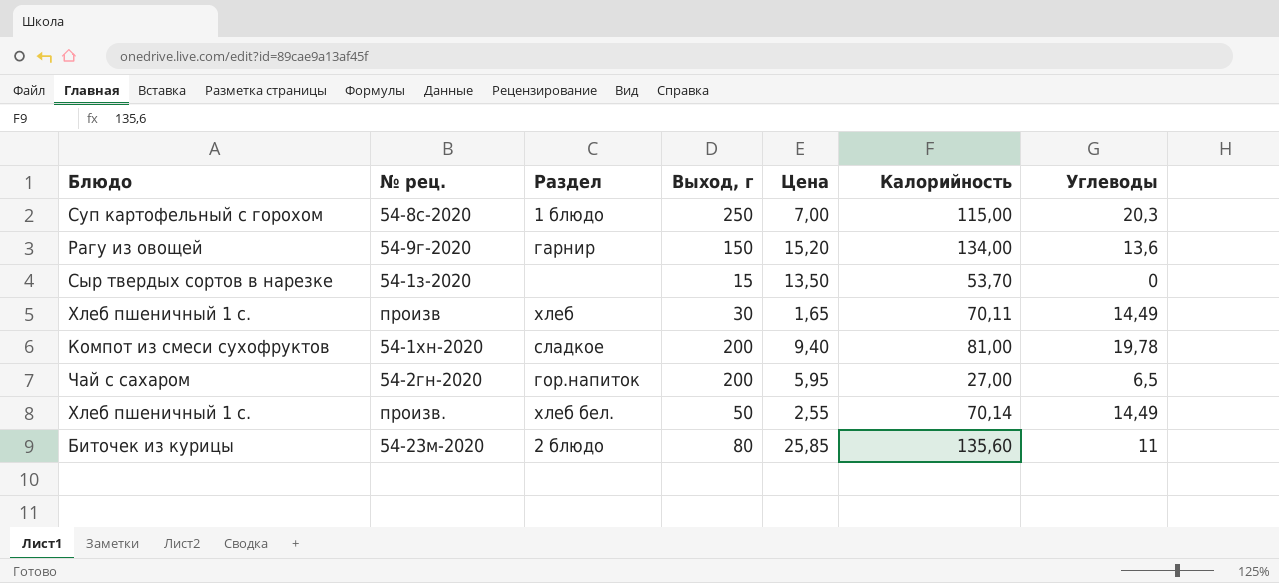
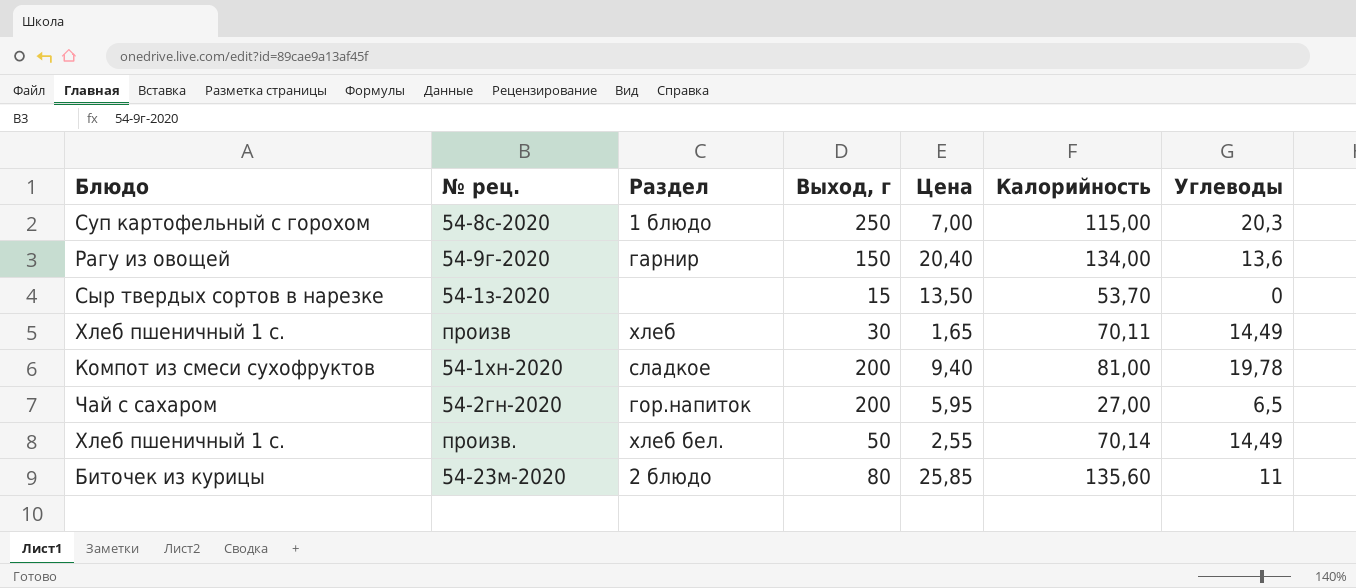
54-9г-2020 | Цена: 15,20 -> 20,40

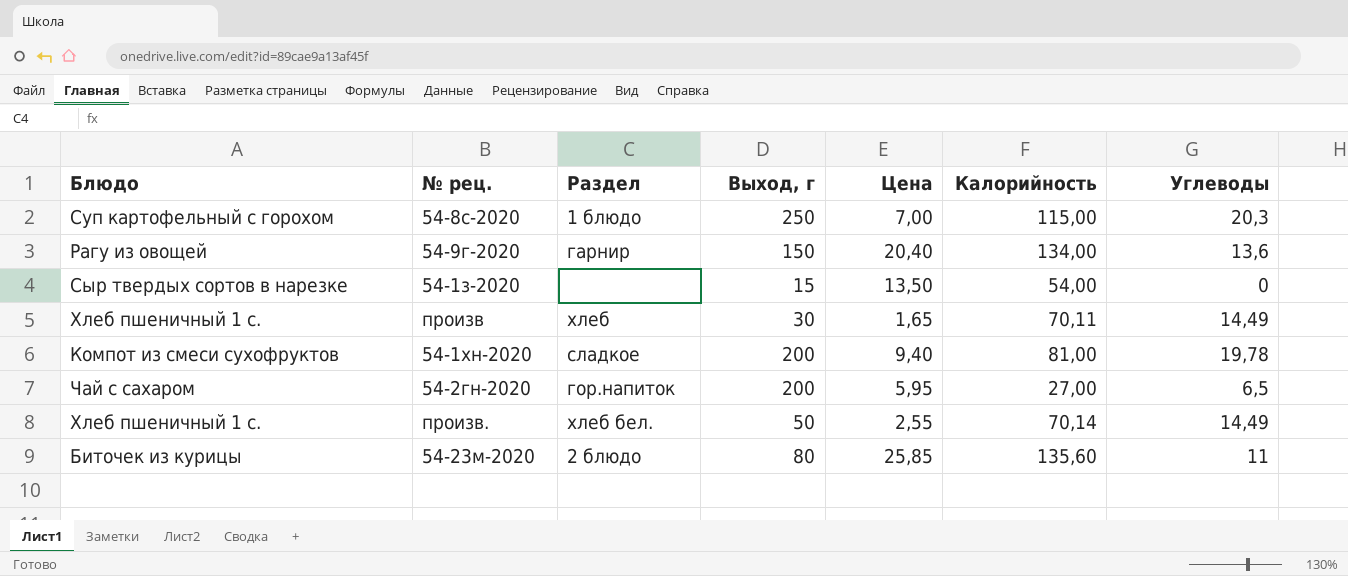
54-1з-2020 | Калорийность: 53,70 -> 54,00

